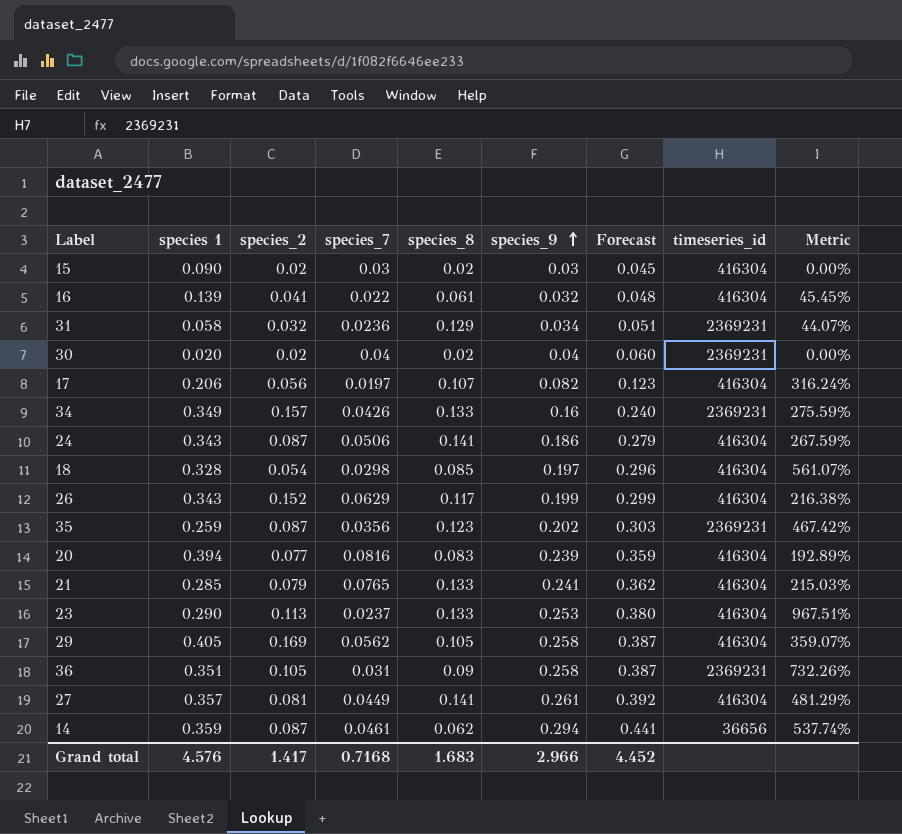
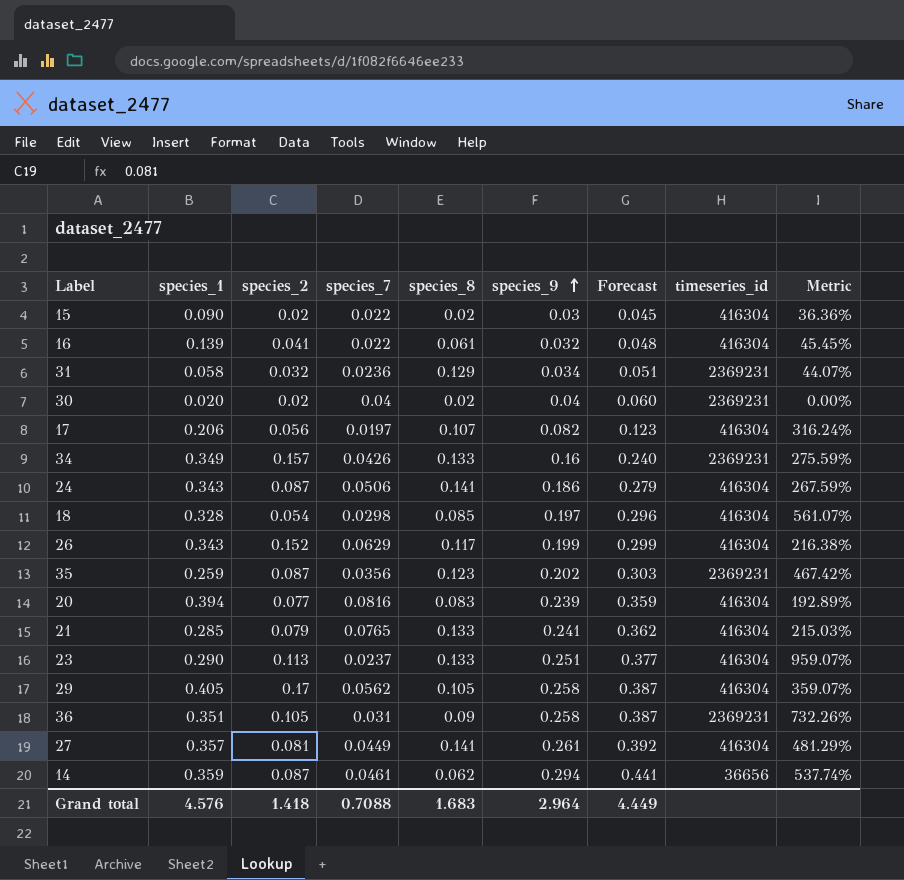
column name: species 1 -> species_1
15 | species_7: 0.03 -> 0.022
15 | Metric: 0.00% -> 36.36%
23 | species_9: 0.253 -> 0.251
23 | Forecast: 0.380 -> 0.377
23 | Metric: 967.51% -> 959.07%
29 | species_2: 0.169 -> 0.17
Grand total | species_2: 1.417 -> 1.418
Grand total | species_7: 0.7168 -> 0.7088
Grand total | species_9: 2.966 -> 2.964
Grand total | Forecast: 4.452 -> 4.449

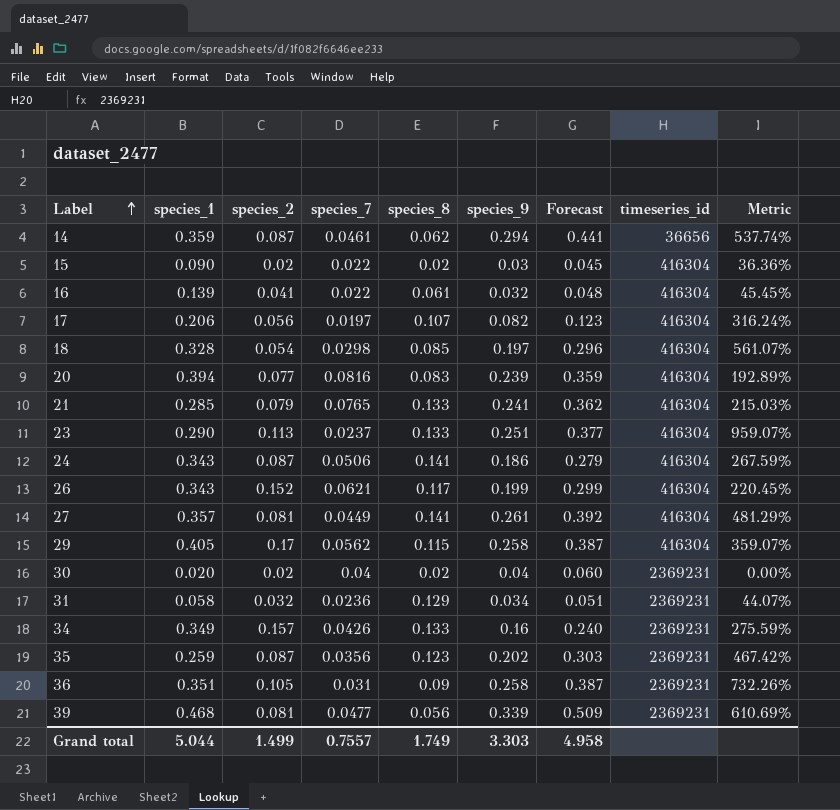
row order: species_9 ascending -> Label ascending
26 | species_7: 0.0629 -> 0.0621
26 | Metric: 216.38% -> 220.45%
29 | species_8: 0.105 -> 0.115
row 39: none -> 0.468 | 0.081 | 0.0477 | 0.056 | 0.339 | 0.509 | 2369231 | 610.69%
Grand total | species_1: 4.576 -> 5.044
Grand total | species_2: 1.418 -> 1.499
Grand total | species_7: 0.7088 -> 0.7557
Grand total | species_8: 1.683 -> 1.749
Grand total | species_9: 2.964 -> 3.303
Grand total | Forecast: 4.449 -> 4.958

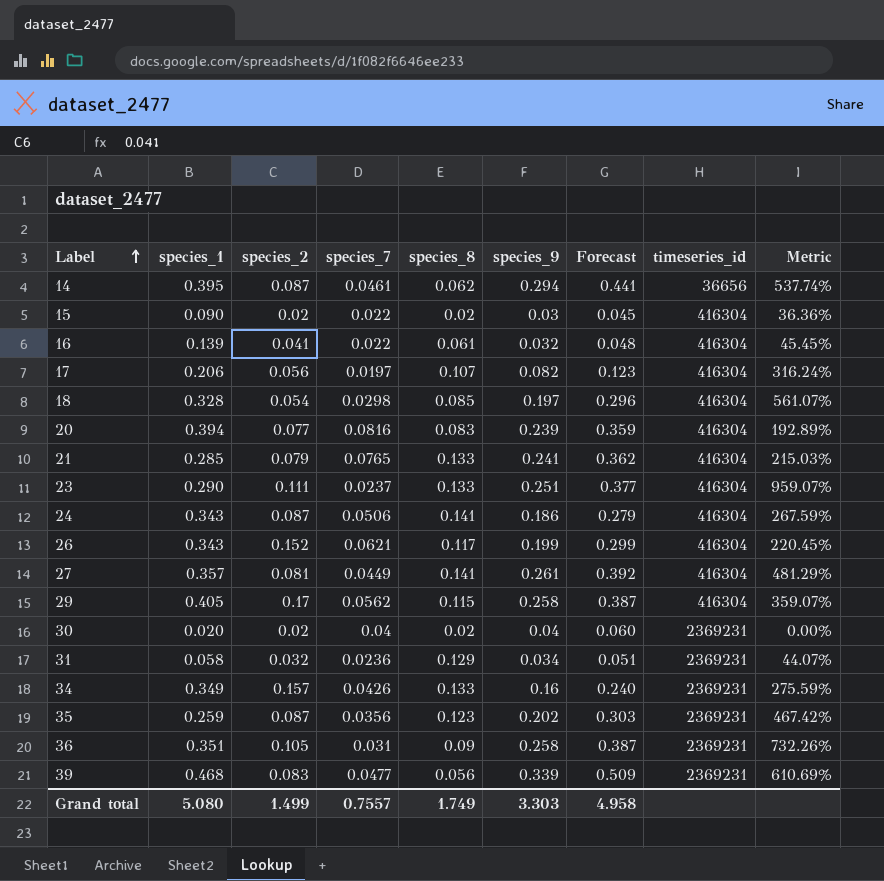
14 | species_1: 0.359 -> 0.395
23 | species_2: 0.113 -> 0.111
39 | species_2: 0.081 -> 0.083
Grand total | species_1: 5.044 -> 5.080

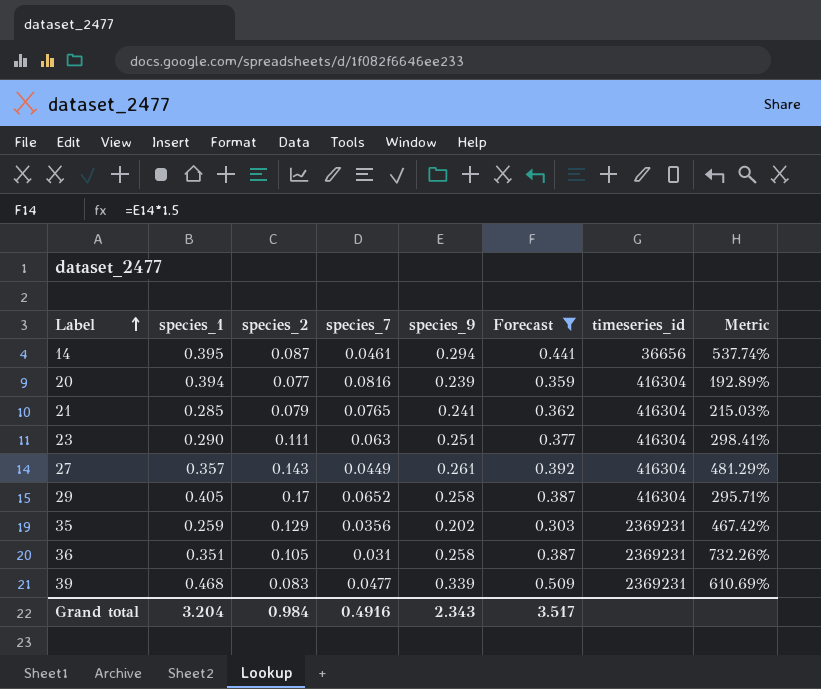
filter: none -> Forecast >= 0.303
column species_8 | position: 5 -> none
23 | species_7: 0.0237 -> 0.063
23 | Metric: 959.07% -> 298.41%
27 | species_2: 0.081 -> 0.143
29 | species_7: 0.0562 -> 0.0652
29 | Metric: 359.07% -> 295.71%
35 | species_2: 0.087 -> 0.129
Grand total | species_1: 5.080 -> 3.204
Grand total | species_2: 1.499 -> 0.984
Grand total | species_7: 0.7557 -> 0.4916
Grand total | species_9: 3.303 -> 2.343
Grand total | Forecast: 4.958 -> 3.517

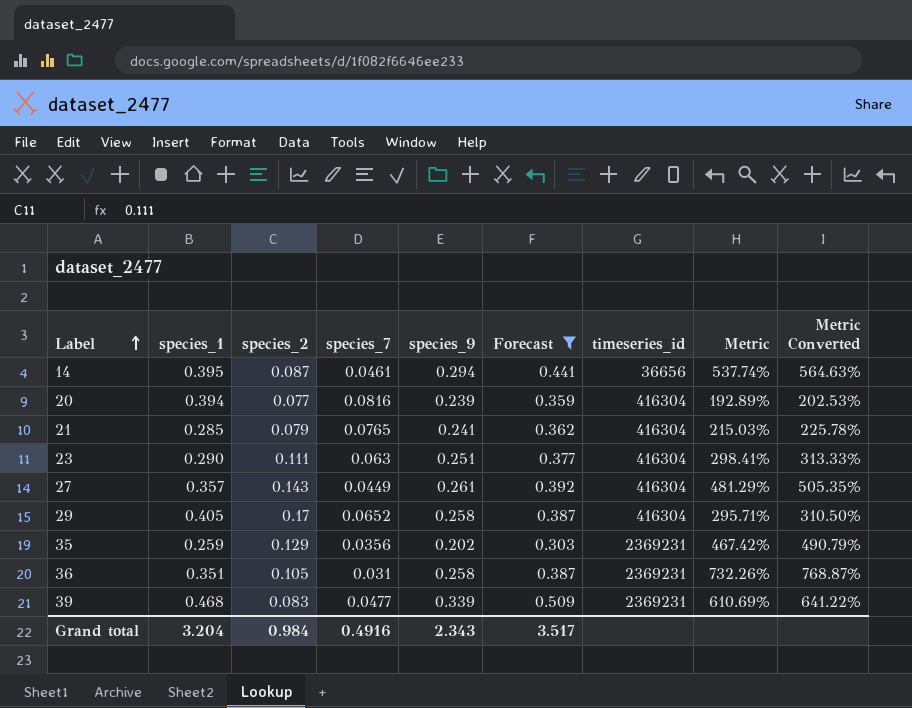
column Metric Converted | formula: none -> [Metric] * 1.05

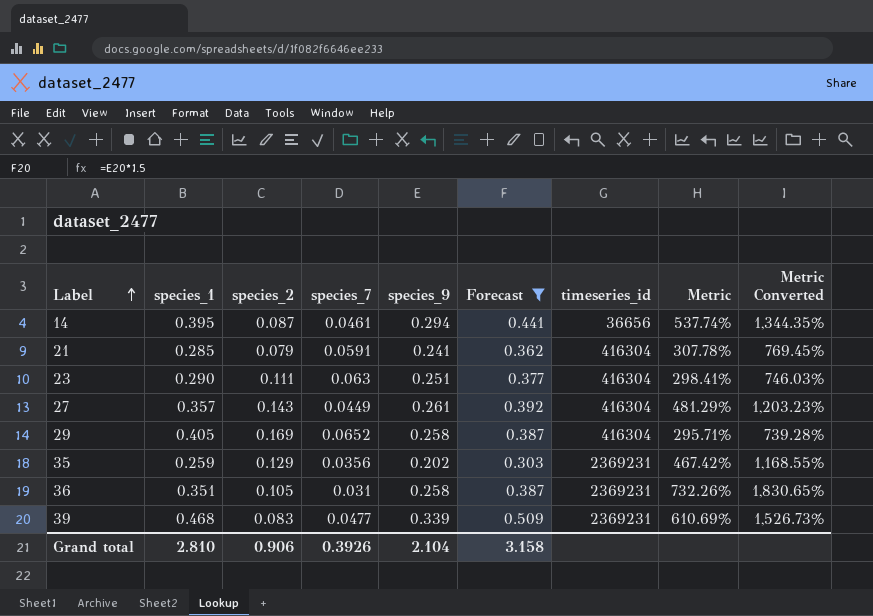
column Metric Converted | formula: [Metric] * 1.05 -> [Metric] * 2.5
row 20: 0.394 | 0.077 | 0.0816 | 0.239 | 0.359 | 416304 | 192.89% | 202.53% -> none
21 | species_7: 0.0765 -> 0.0591
21 | Metric: 215.03% -> 307.78%
29 | species_2: 0.17 -> 0.169
Grand total | species_1: 3.204 -> 2.810
Grand total | species_2: 0.984 -> 0.906
Grand total | species_7: 0.4916 -> 0.3926
Grand total | species_9: 2.343 -> 2.104
Grand total | Forecast: 3.517 -> 3.158

